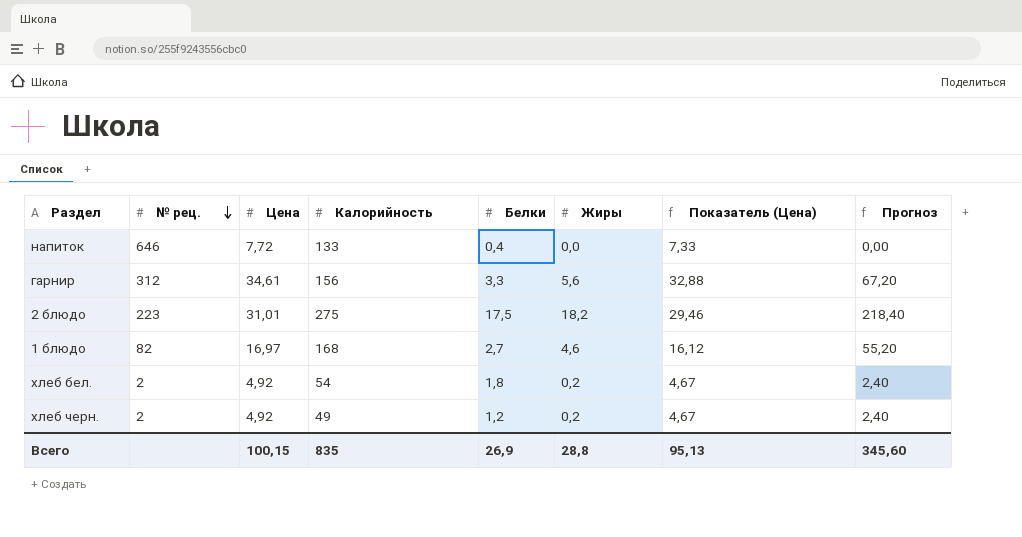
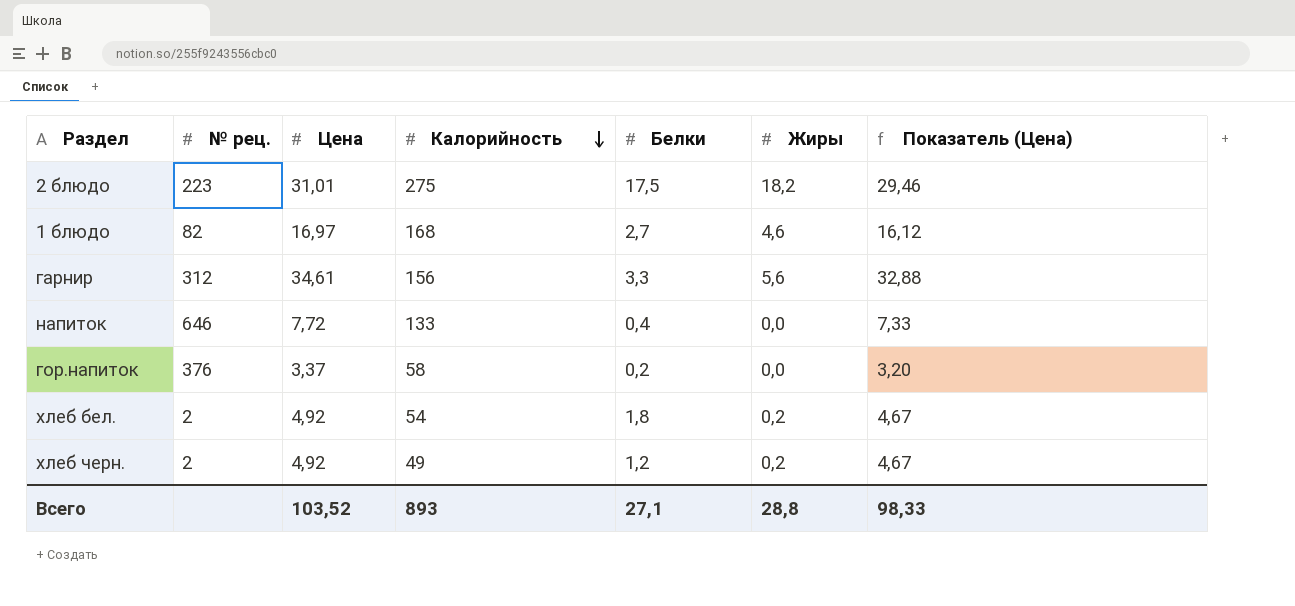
row order: № рец. descending -> Калорийность descending
column Прогноз | formula: [Жиры] * 12 -> none
row гор.напиток: none -> 376 | 3,37 | 58 | 0,2 | 0,0 | 3,20
Всего | Цена: 100,15 -> 103,52
Всего | Калорийность: 835 -> 893
Всего | Белки: 26,9 -> 27,1
Всего | Показатель (Цена): 95,13 -> 98,33

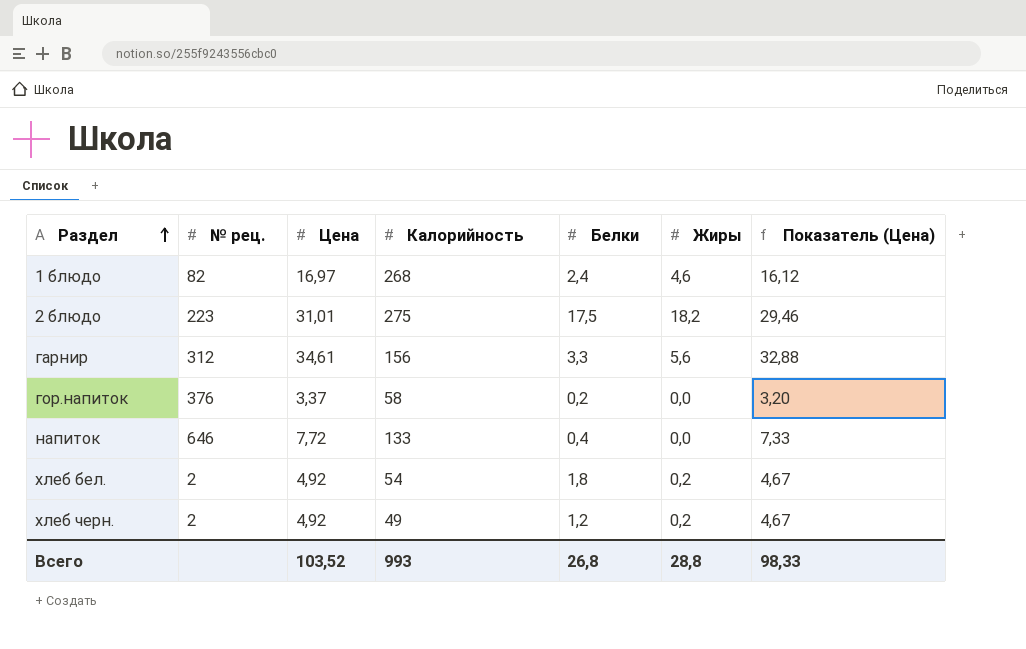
row order: Калорийность descending -> Раздел ascending
1 блюдо | Калорийность: 168 -> 268
1 блюдо | Белки: 2,7 -> 2,4
Всего | Калорийность: 893 -> 993
Всего | Белки: 27,1 -> 26,8

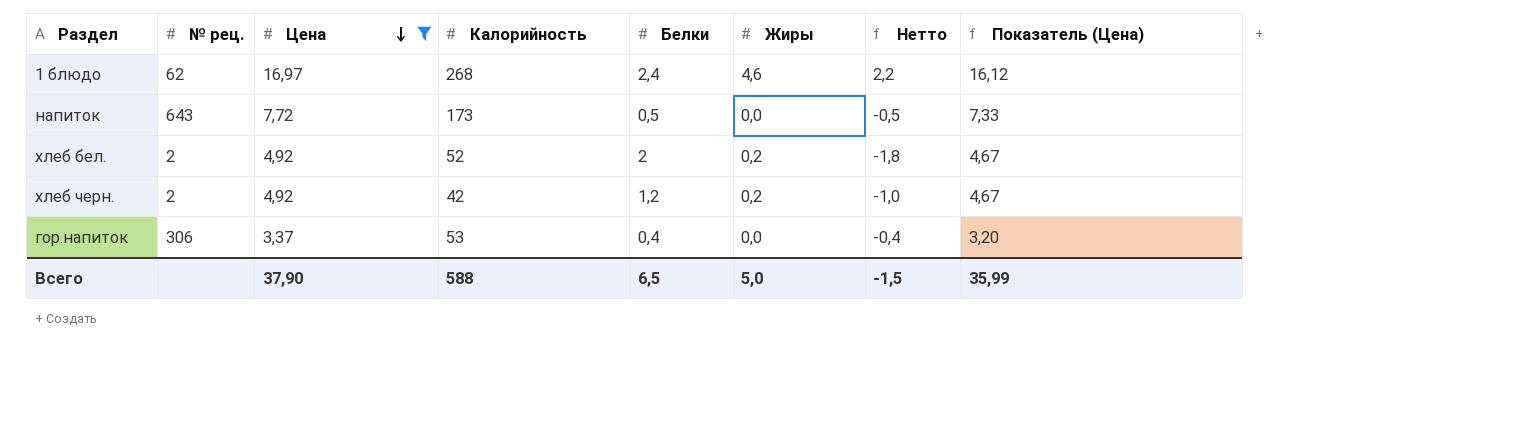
filter: none -> Цена <= 16,97
row order: Раздел ascending -> Цена descending
column Нетто | formula: none -> [Жиры] - [Белки]
1 блюдо | № рец.: 82 -> 62
напиток | № рец.: 646 -> 643
напиток | Калорийность: 133 -> 173
напиток | Белки: 0,4 -> 0,5
хлеб бел. | Калорийность: 54 -> 52
хлеб бел. | Белки: 1,8 -> 2
хлеб черн. | Калорийность: 49 -> 42
гор.напиток | № рец.: 376 -> 306
гор.напиток | Калорийность: 58 -> 53
гор.напиток | Белки: 0,2 -> 0,4
Всего | Цена: 103,52 -> 37,90
Всего | Калорийность: 993 -> 588
Всего | Белки: 26,8 -> 6,5
Всего | Жиры: 28,8 -> 5,0
Всего | Показатель (Цена): 98,33 -> 35,99

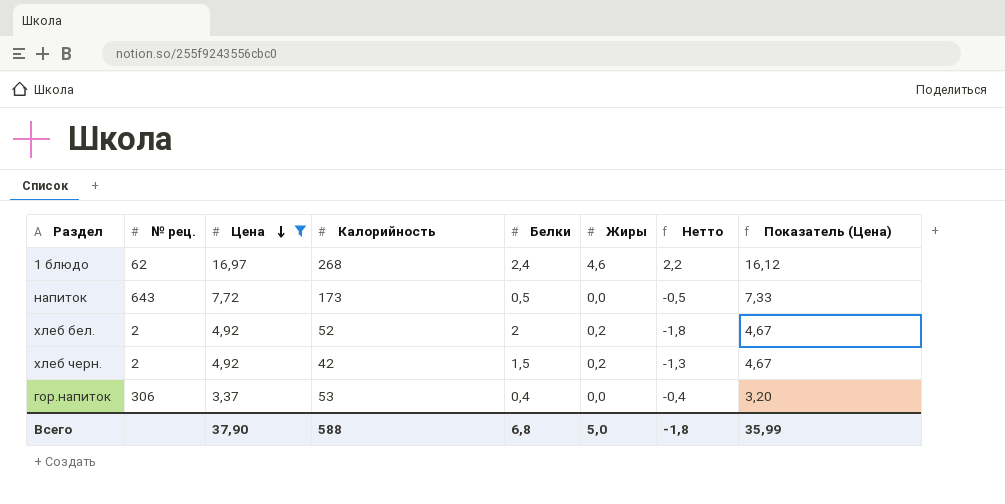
хлеб черн. | Белки: 1,2 -> 1,5
хлеб черн. | Нетто: -1,0 -> -1,3
Всего | Белки: 6,5 -> 6,8
Всего | Нетто: -1,5 -> -1,8

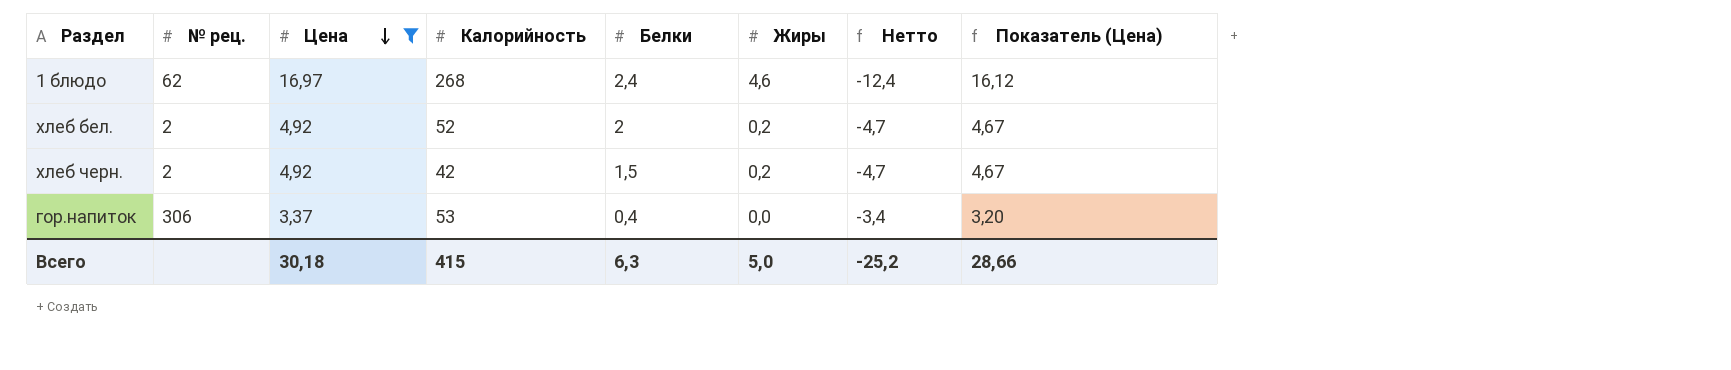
column Нетто | formula: [Жиры] - [Белки] -> [Жиры] - [Цена]
row напиток: 643 | 7,72 | 173 | 0,5 | 0,0 | -0,5 | 7,33 -> none
Всего | Цена: 37,90 -> 30,18
Всего | Калорийность: 588 -> 415
Всего | Белки: 6,8 -> 6,3
Всего | Нетто: -1,8 -> -25,2
Всего | Показатель (Цена): 35,99 -> 28,66

